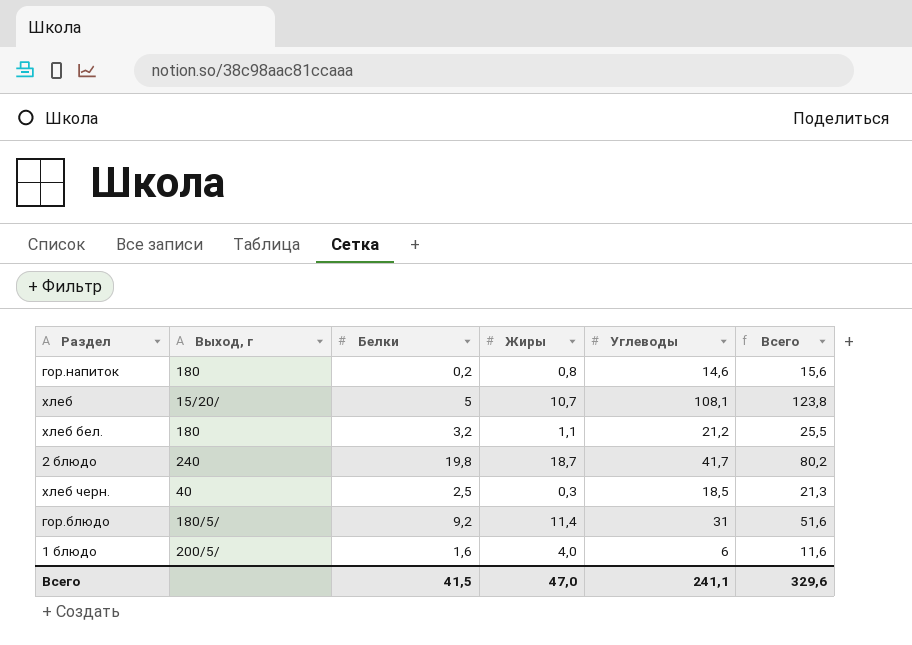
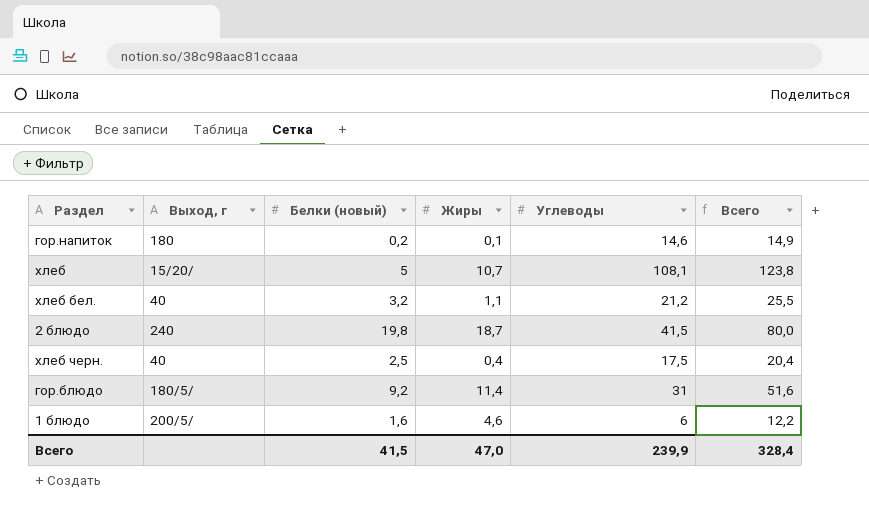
column name: Белки -> Белки (новый)
гор.напиток | Жиры: 0,8 -> 0,1
гор.напиток | Всего: 15,6 -> 14,9
хлеб бел. | Выход, г: 180 -> 40
2 блюдо | Углеводы: 41,7 -> 41,5
2 блюдо | Всего: 80,2 -> 80,0
хлеб черн. | Жиры: 0,3 -> 0,4
хлеб черн. | Углеводы: 18,5 -> 17,5
хлеб черн. | Всего: 21,3 -> 20,4
1 блюдо | Жиры: 4,0 -> 4,6
1 блюдо | Всего: 11,6 -> 12,2
Всего | Углеводы: 241,1 -> 239,9
Всего | Всего: 329,6 -> 328,4

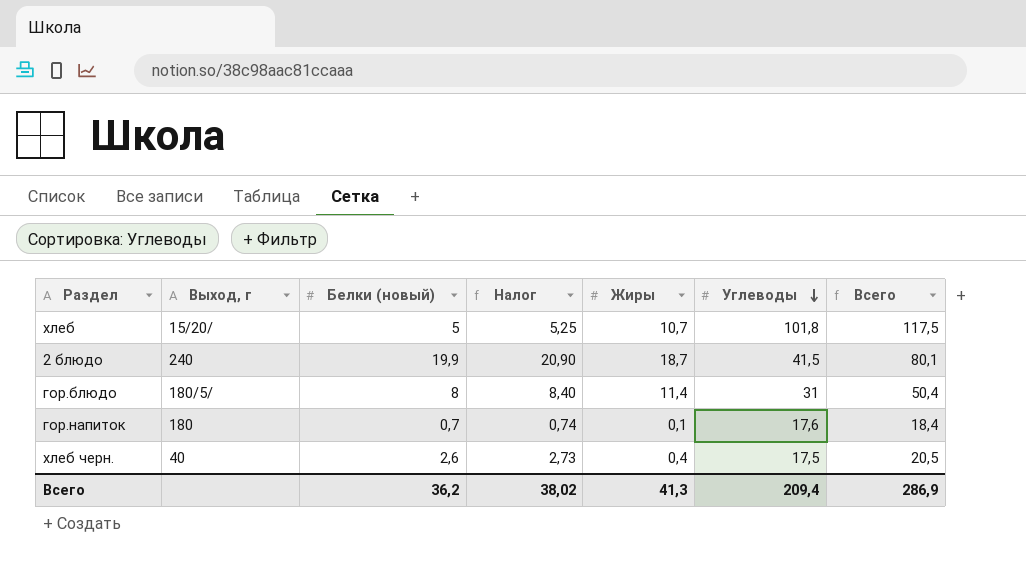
row order: none -> Углеводы descending
column Налог | formula: none -> [Белки (новый)] * 1,05
row хлеб бел.: 40 | 3,2 | 1,1 | 21,2 | 25,5 -> none
row 1 блюдо: 200/5/ | 1,6 | 4,6 | 6 | 12,2 -> none
хлеб | Углеводы: 108,1 -> 101,8
хлеб | Всего: 123,8 -> 117,5
2 блюдо | Белки (новый): 19,8 -> 19,9
2 блюдо | Всего: 80,0 -> 80,1
гор.блюдо | Белки (новый): 9,2 -> 8
гор.блюдо | Всего: 51,6 -> 50,4
гор.напиток | Белки (новый): 0,2 -> 0,7
гор.напиток | Углеводы: 14,6 -> 17,6
гор.напиток | Всего: 14,9 -> 18,4
хлеб черн. | Белки (новый): 2,5 -> 2,6
хлеб черн. | Всего: 20,4 -> 20,5
Всего | Белки (новый): 41,5 -> 36,2
Всего | Жиры: 47,0 -> 41,3
Всего | Углеводы: 239,9 -> 209,4
Всего | Всего: 328,4 -> 286,9

